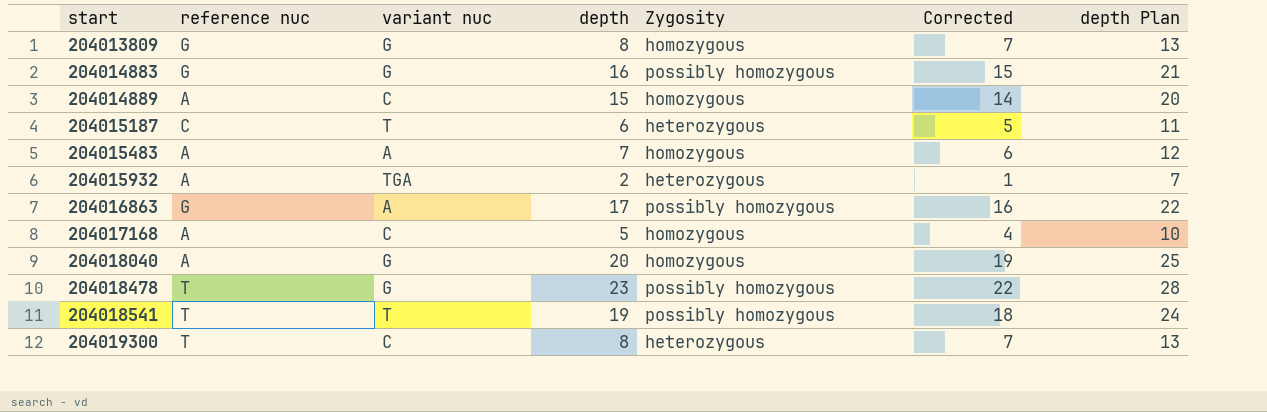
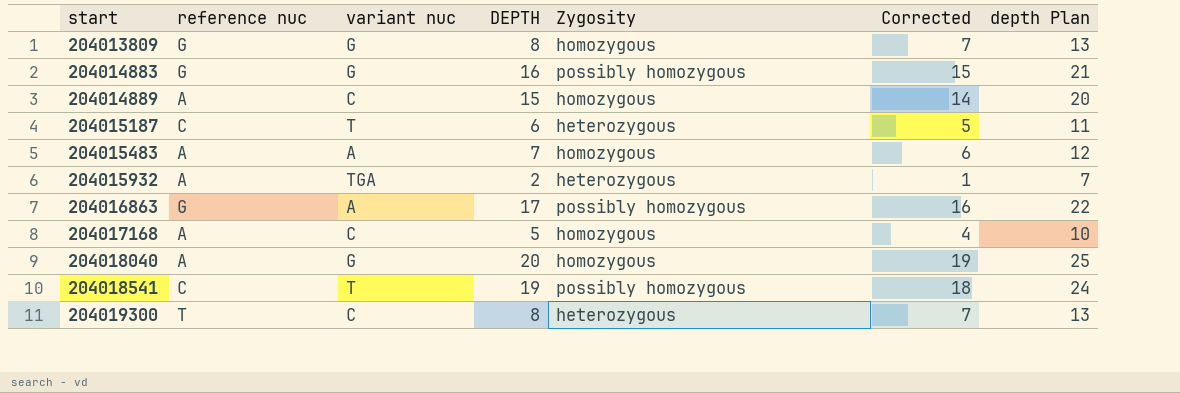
column name: depth -> DEPTH
row 204018478: T | G | 23 | possibly homozygous | 22 | 28 -> none
204018541 | reference nuc: T -> C

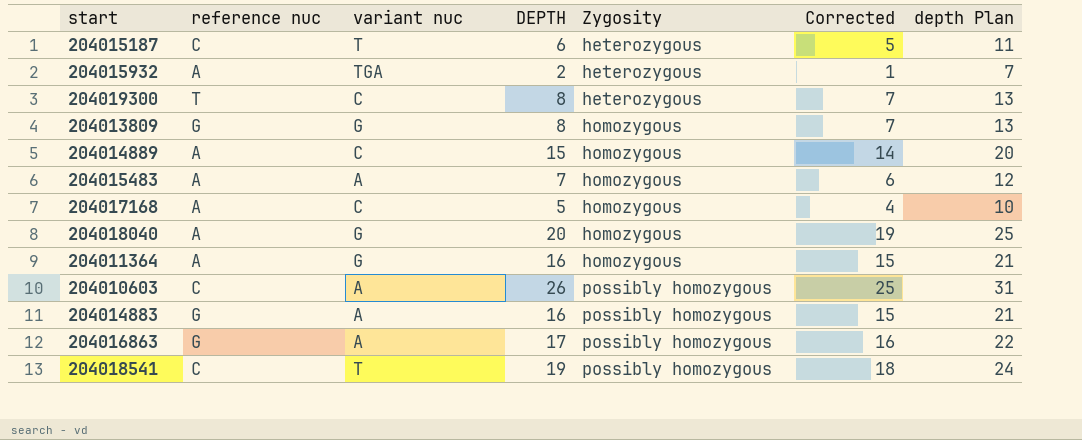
row order: start ascending -> Zygosity ascending
row 204011364: none -> A | G | 16 | homozygous | 15 | 21
row 204010603: none -> C | A | 26 | possibly homozygous | 25 | 31
204014883 | variant nuc: G -> A

